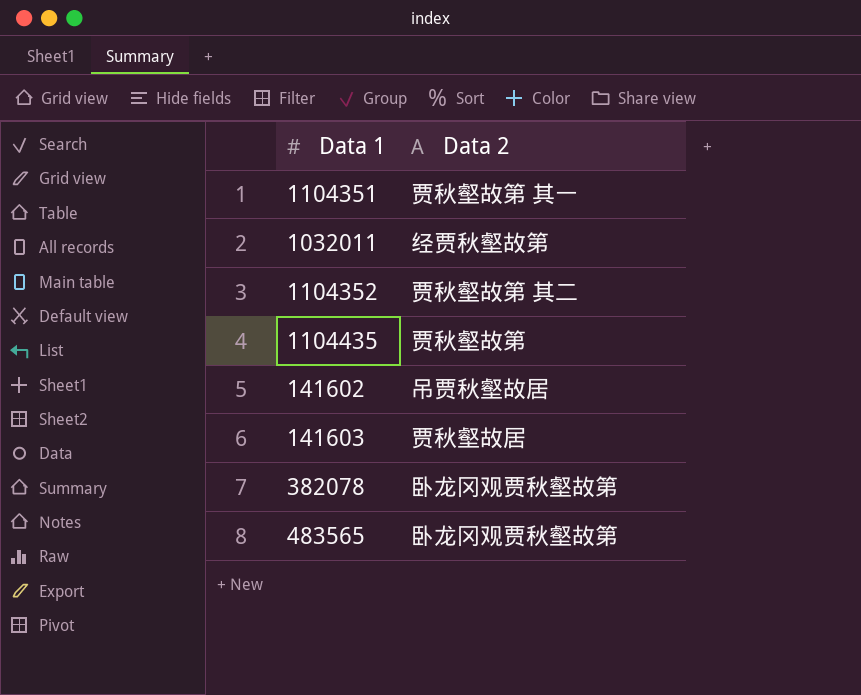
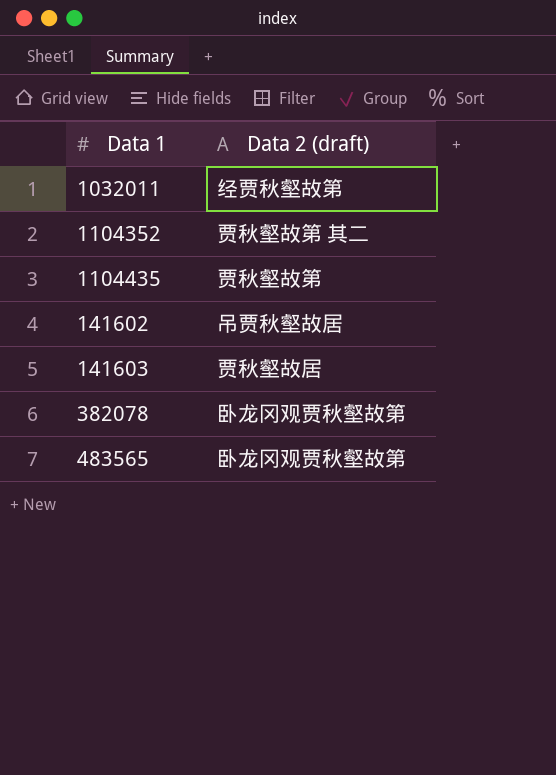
column name: Data 2 -> Data 2 (draft)
row 1104351: 贾秋壑故第 其一 -> none

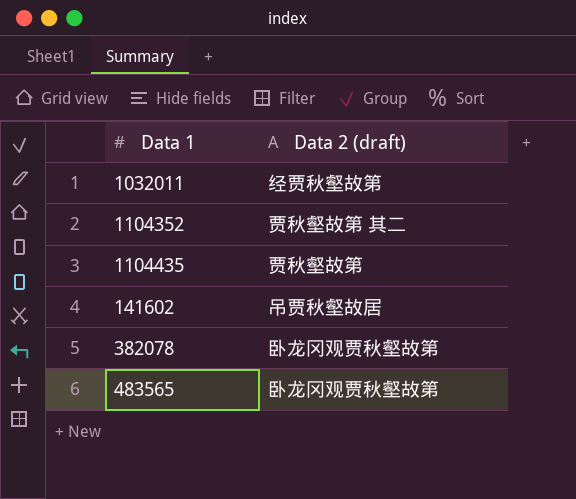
row 141603: 贾秋壑故居 -> none

